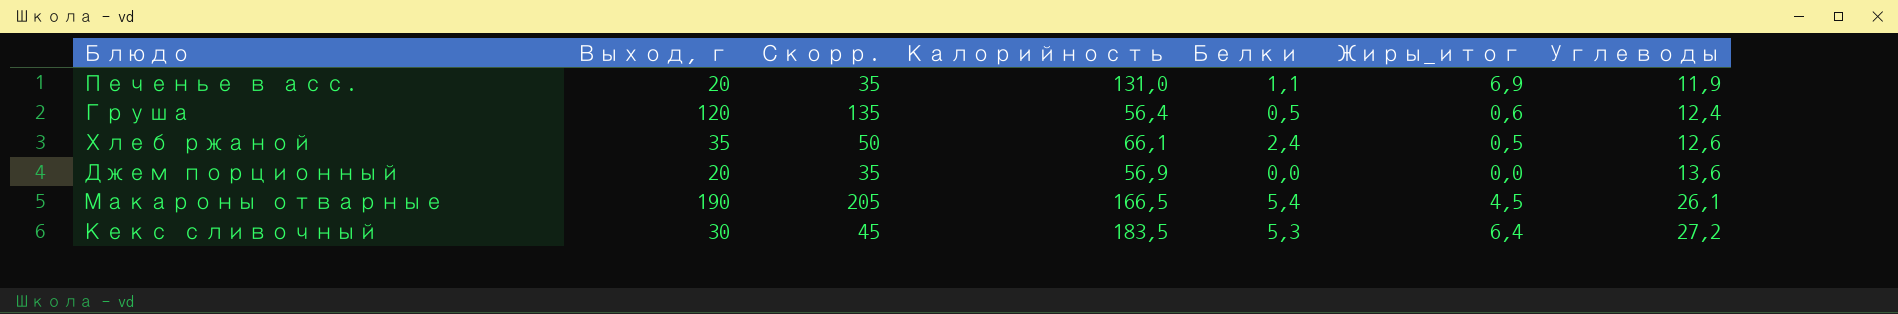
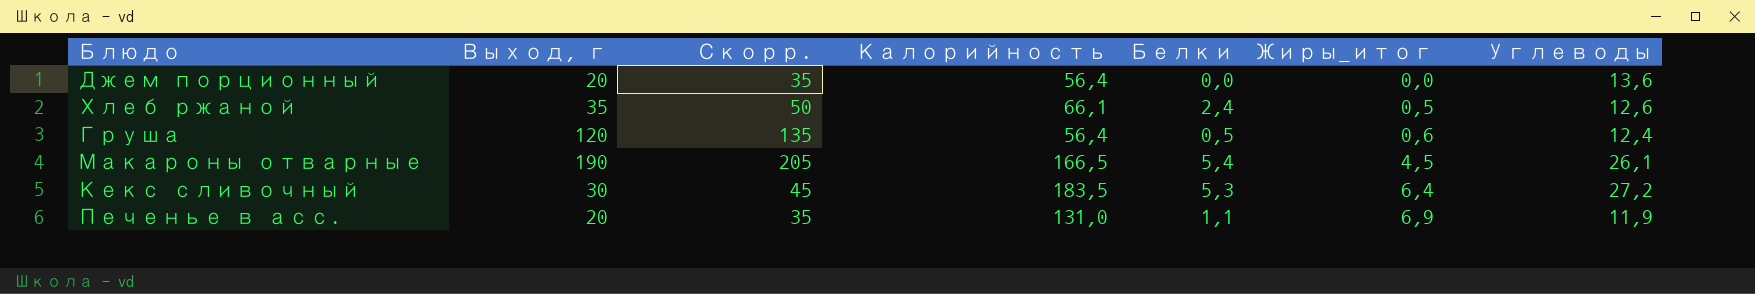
row order: Углеводы ascending -> Жиры_итог ascending
Джем порционный | Калорийность: 56,9 -> 56,4

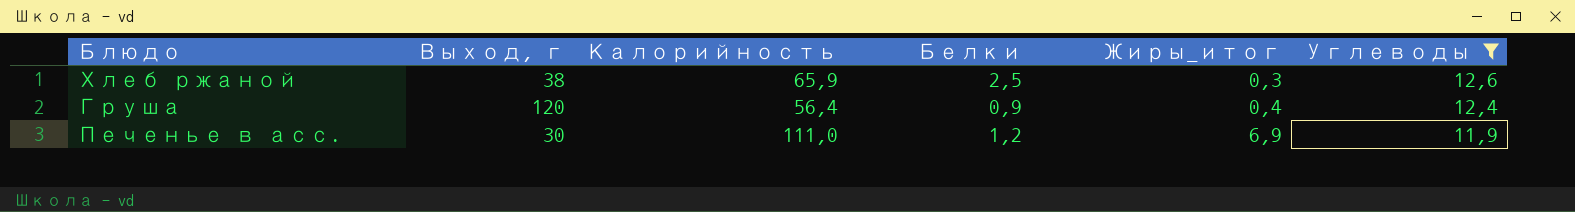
filter: none -> Углеводы <= 12,6
column Скорр. | formula: [Выход, г] + 15 -> none
Хлеб ржаной | Выход, г: 35 -> 38
Хлеб ржаной | Калорийность: 66,1 -> 65,9
Хлеб ржаной | Белки: 2,4 -> 2,5
Хлеб ржаной | Жиры_итог: 0,5 -> 0,3
Груша | Белки: 0,5 -> 0,9
Груша | Жиры_итог: 0,6 -> 0,4
Печенье в асс. | Выход, г: 20 -> 30
Печенье в асс. | Калорийность: 131,0 -> 111,0
Печенье в асс. | Белки: 1,1 -> 1,2

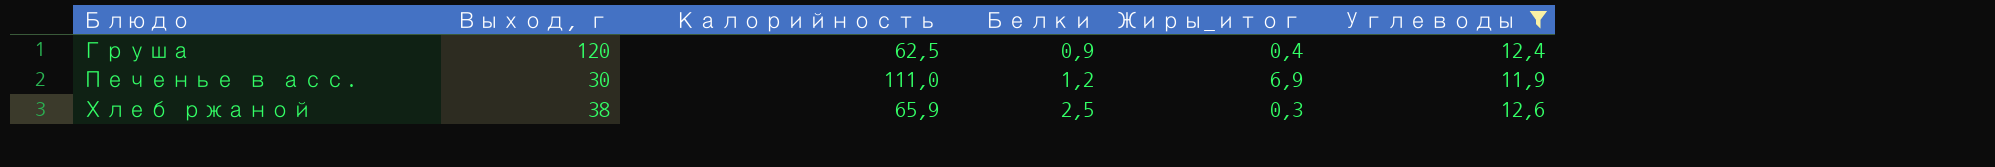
row order: Жиры_итог ascending -> Блюдо ascending
Груша | Калорийность: 56,4 -> 62,5

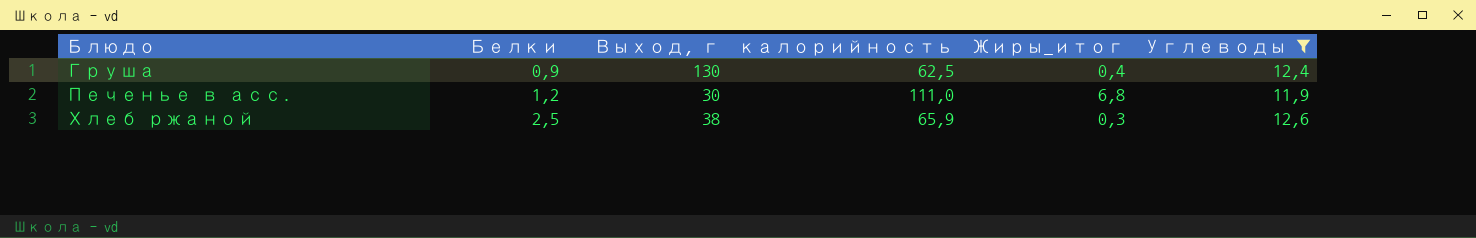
column Белки | position: 4 -> 2
column name: Калорийность -> калорийность
Груша | Выход, г: 120 -> 130
Печенье в асс. | Жиры_итог: 6,9 -> 6,8

